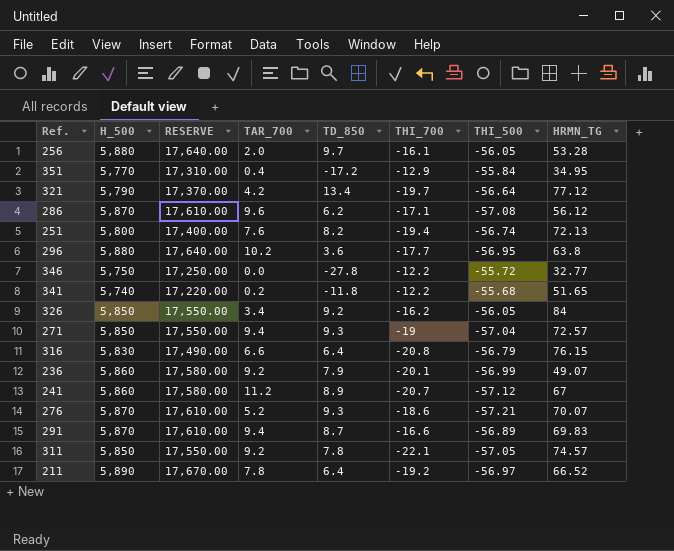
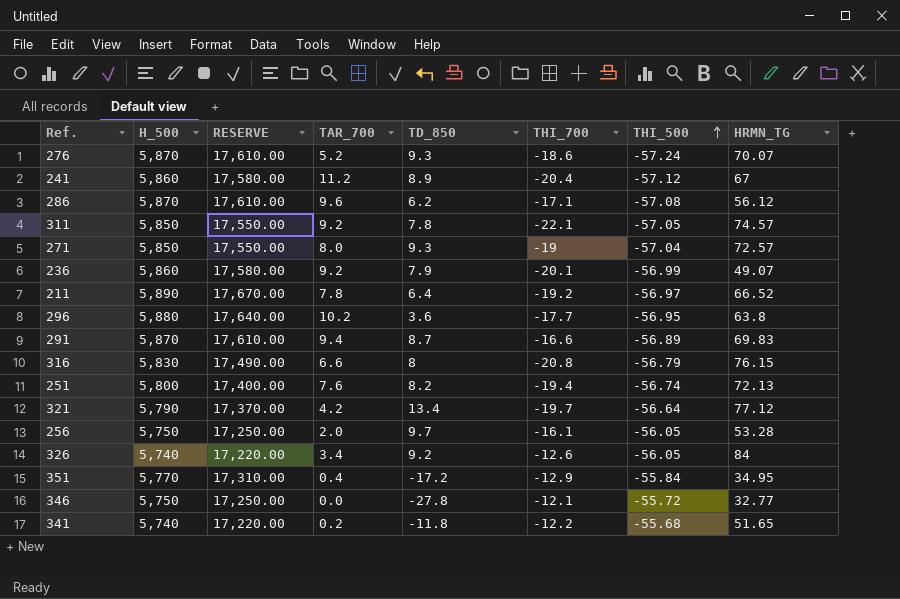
row order: none -> THI_500 ascending
276 | THI_500: -57.21 -> -57.24
241 | THI_700: -20.7 -> -20.4
271 | TAR_700: 9.4 -> 8.0
316 | TD_850: 6.4 -> 8
256 | H_500: 5,880 -> 5,750
256 | RESERVE: 17,640.00 -> 17,250.00
326 | H_500: 5,850 -> 5,740
326 | RESERVE: 17,550.00 -> 17,220.00
326 | THI_700: -16.2 -> -12.6
346 | THI_700: -12.2 -> -12.1

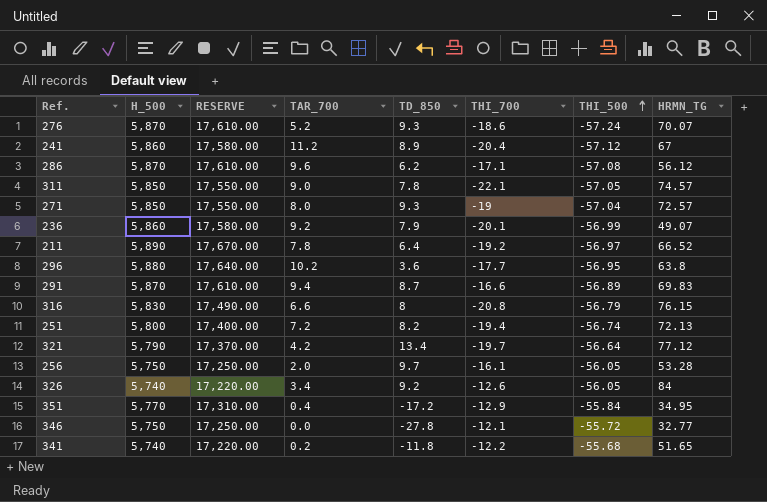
311 | TAR_700: 9.2 -> 9.0
251 | TAR_700: 7.6 -> 7.2

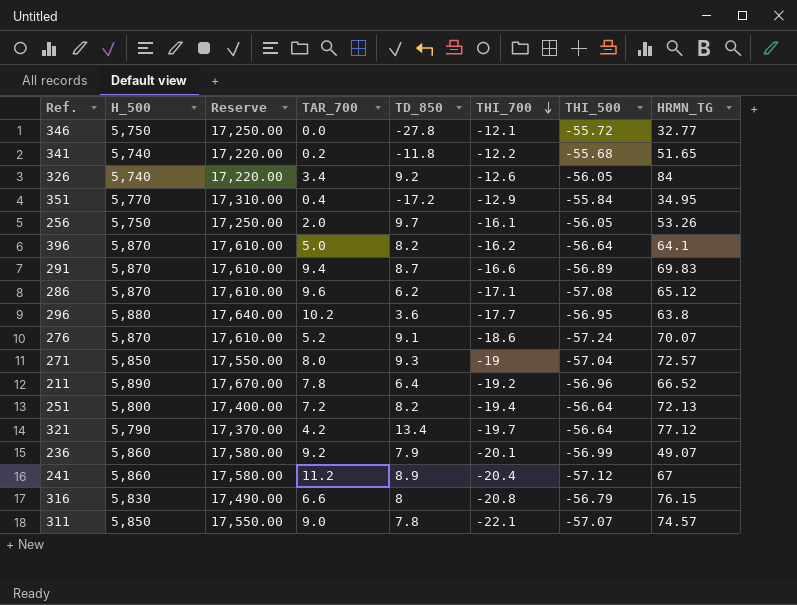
row order: THI_500 ascending -> THI_700 descending
column name: RESERVE -> Reserve
256 | HRMN_TG: 53.28 -> 53.26
row 396: none -> 5,870 | 17,610.00 | 5.0 | 8.2 | -16.2 | -56.64 | 64.1
286 | HRMN_TG: 56.12 -> 65.12
276 | TD_850: 9.3 -> 9.1
211 | THI_500: -56.97 -> -56.96
251 | THI_500: -56.74 -> -56.64
311 | THI_500: -57.05 -> -57.07

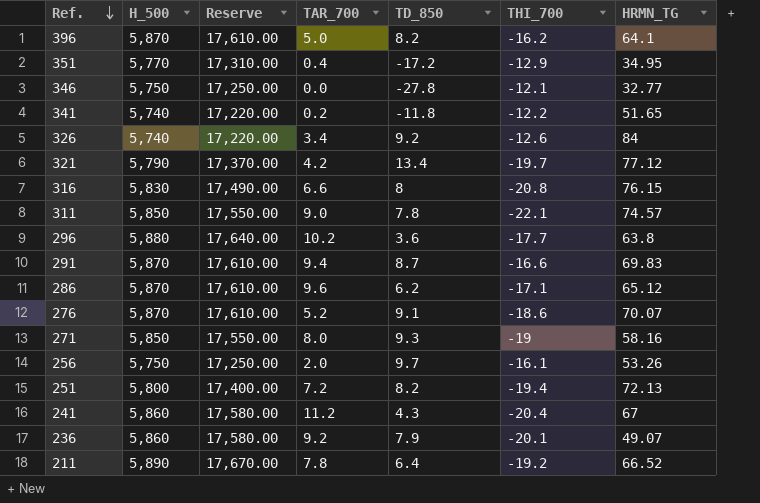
row order: THI_700 descending -> Ref. descending
column THI_500 | position: 7 -> none
271 | HRMN_TG: 72.57 -> 58.16
241 | TD_850: 8.9 -> 4.3

